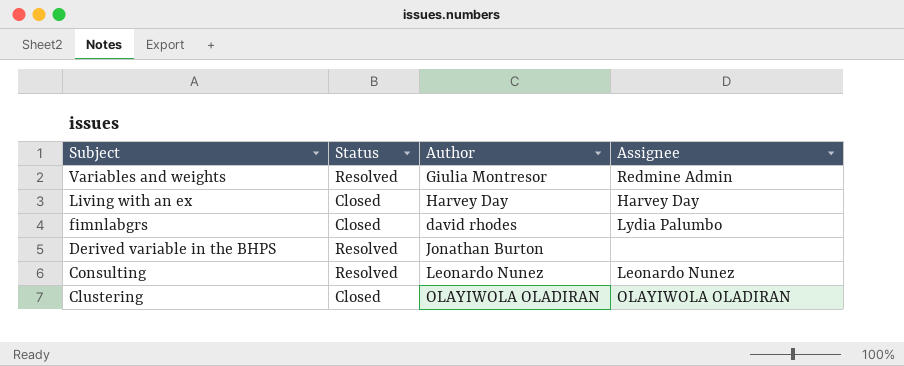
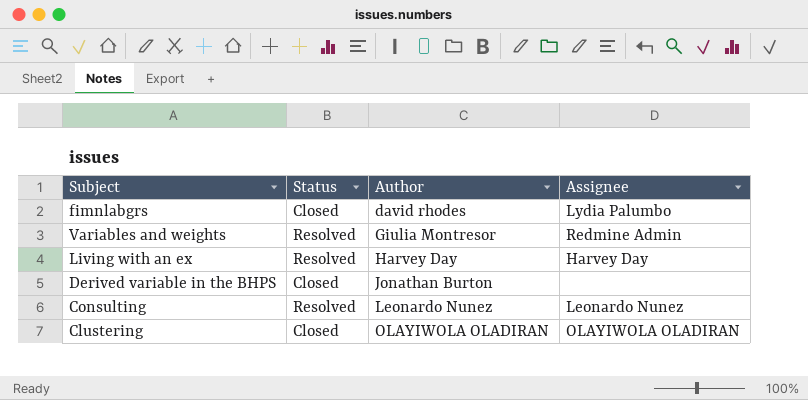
row order: Subject descending -> Author ascending
Living with an ex | Status: Closed -> Resolved
Derived variable in the BHPS | Status: Resolved -> Closed

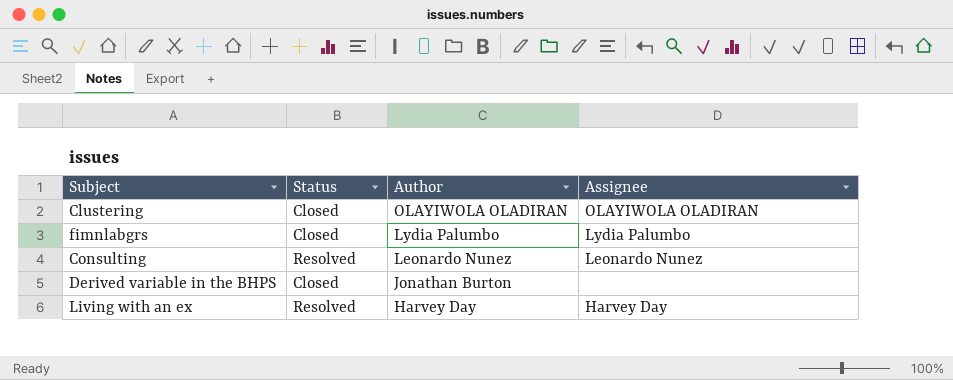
row order: Author ascending -> Author descending
row Variables and weights: Resolved | Giulia Montresor | Redmine Admin -> none
fimnlabgrs | Author: david rhodes -> Lydia Palumbo

